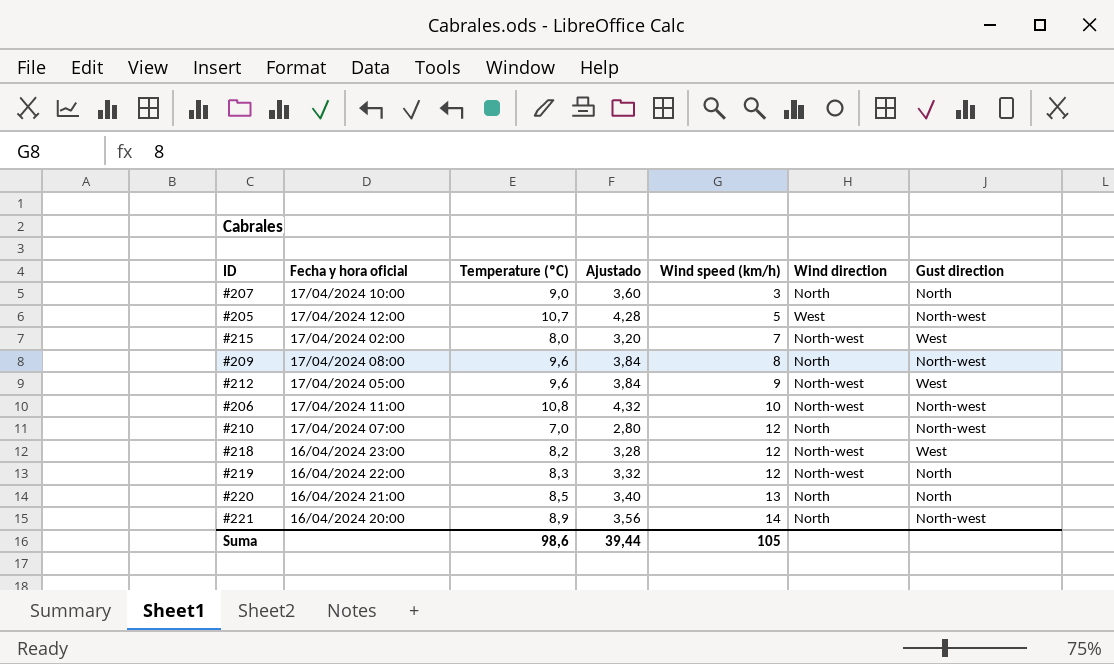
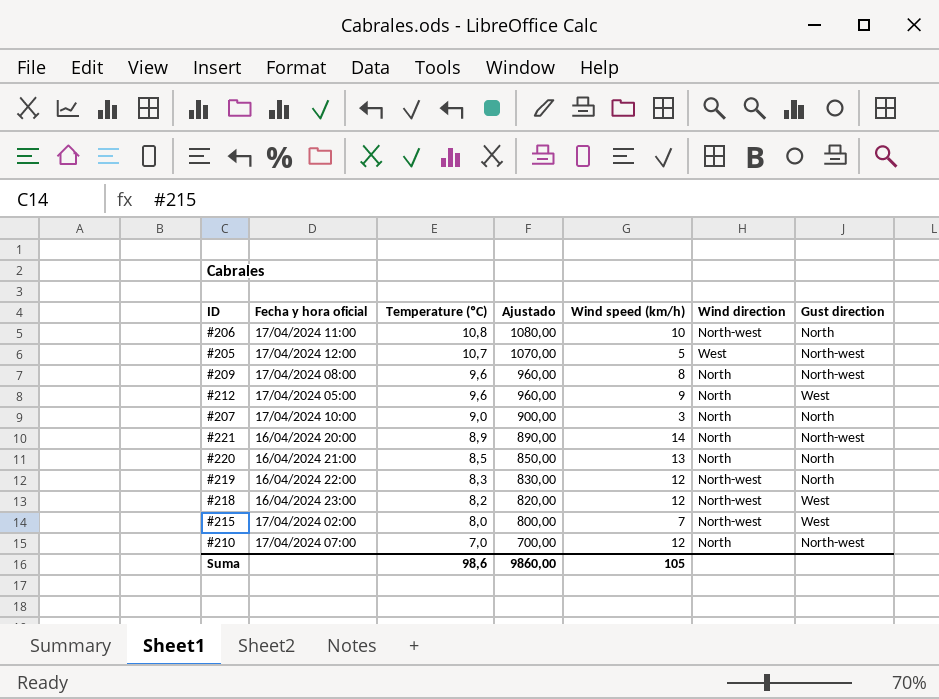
row order: Wind speed (km/h) ascending -> Temperature (ºC) descending
column Ajustado | formula: [Temperature (ºC)] * 0,4 -> [Temperature (ºC)] * 100
#206 | Gust direction: North-west -> North
#212 | Wind direction: North-west -> North
Suma | Ajustado: 39,44 -> 9860,00

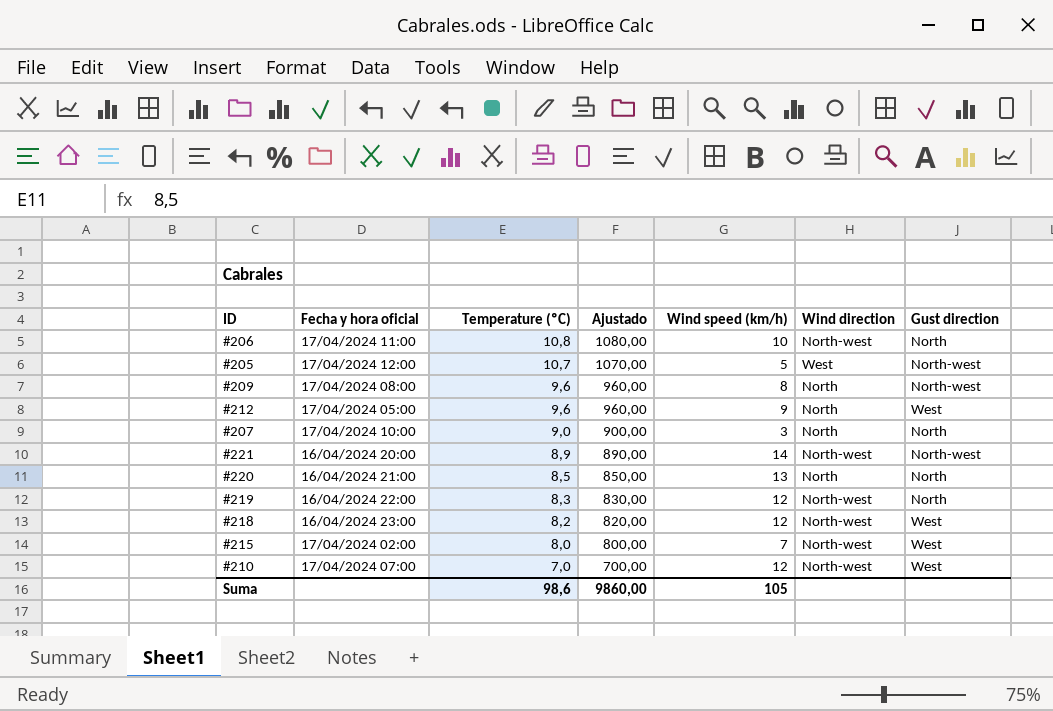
#221 | Wind direction: North -> North-west
#210 | Wind direction: North -> North-west
#210 | Gust direction: North-west -> West

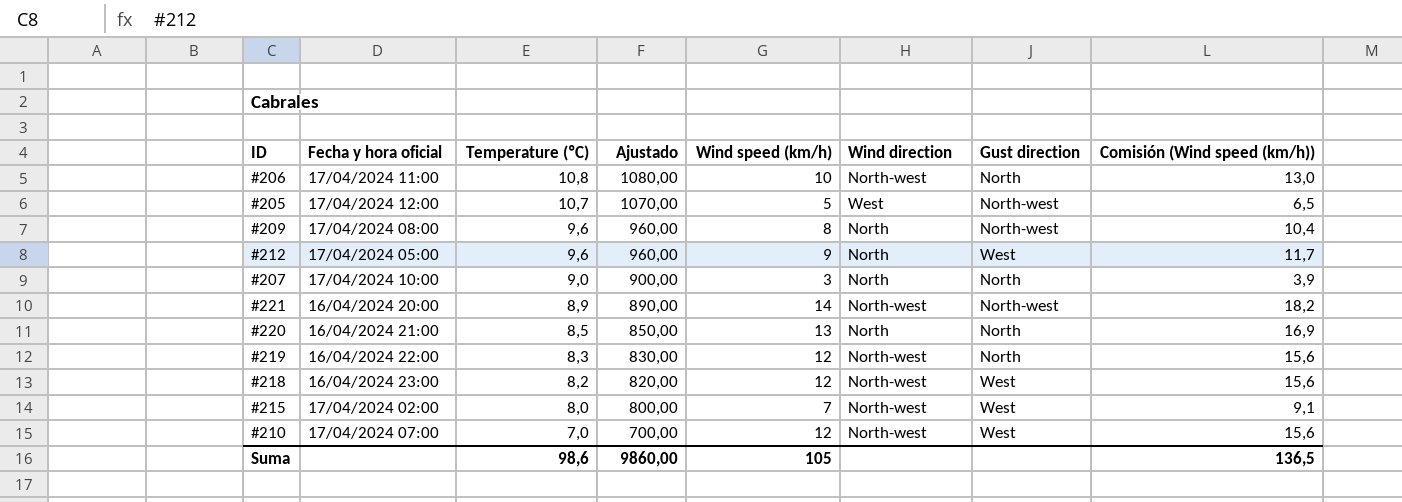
column Comisión (Wind speed (km/h)) | formula: none -> [Wind speed (km/h)] * 1,3

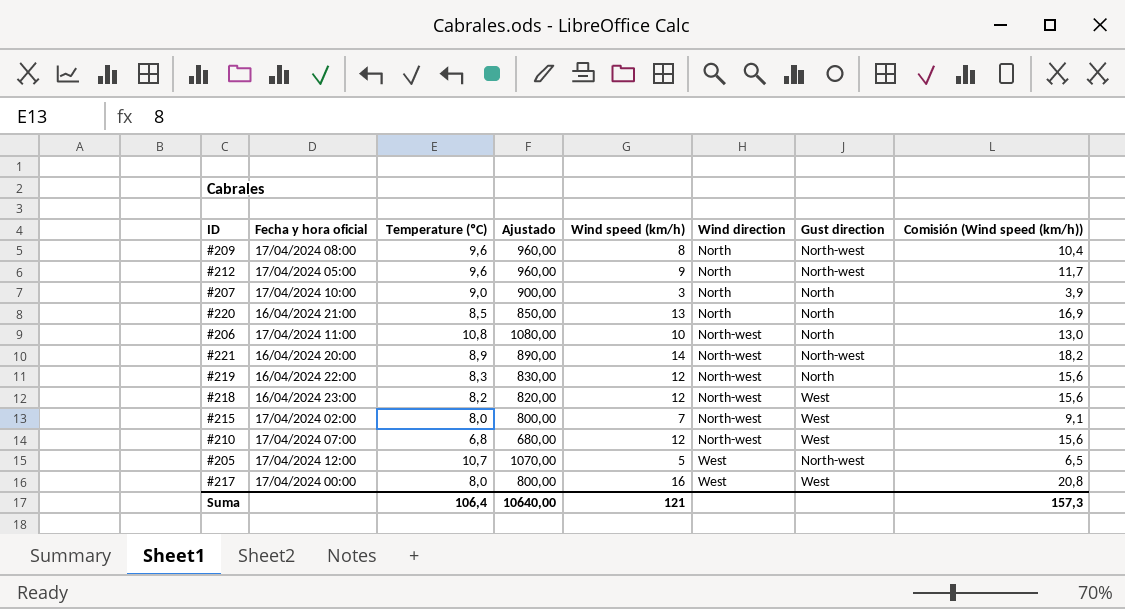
row order: Temperature (ºC) descending -> Wind direction ascending
#212 | Gust direction: West -> North-west
#210 | Temperature (ºC): 7,0 -> 6,8
#210 | Ajustado: 700,00 -> 680,00
row #217: none -> 17/04/2024 00:00 | 8,0 | 800,00 | 16 | West | West | 20,8
Suma | Temperature (ºC): 98,6 -> 106,4
Suma | Ajustado: 9860,00 -> 10640,00
Suma | Wind speed (km/h): 105 -> 121
Suma | Comisión (Wind speed (km/h)): 136,5 -> 157,3

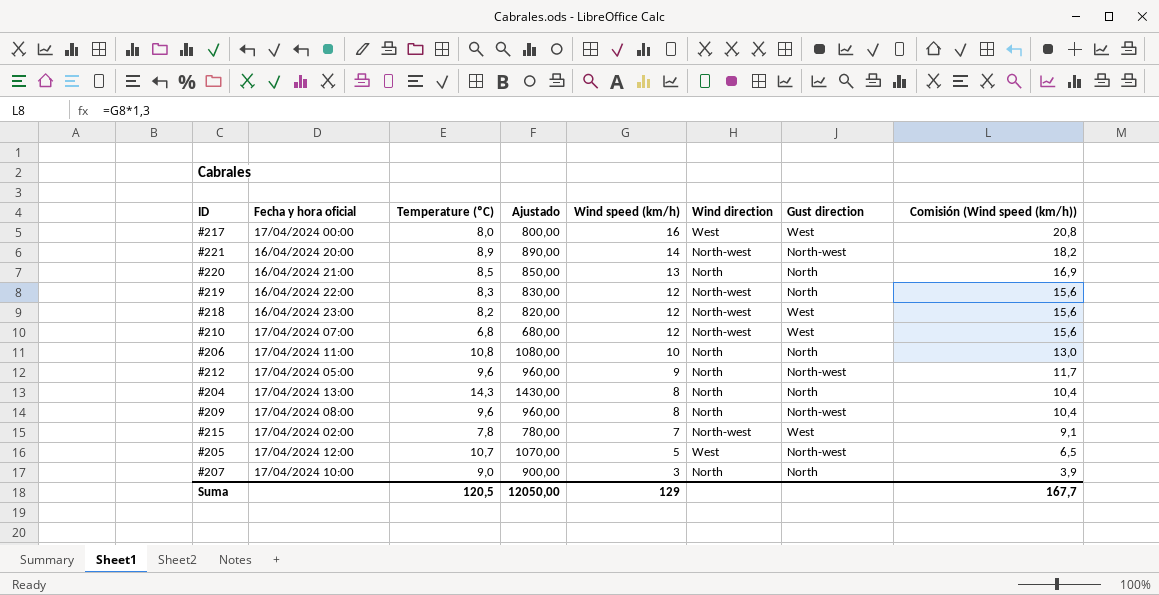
row order: Wind direction ascending -> Wind speed (km/h) descending
#206 | Wind direction: North-west -> North
row #204: none -> 17/04/2024 13:00 | 14,3 | 1430,00 | 8 | North | North | 10,4
#215 | Temperature (ºC): 8,0 -> 7,8
#215 | Ajustado: 800,00 -> 780,00
Suma | Temperature (ºC): 106,4 -> 120,5
Suma | Ajustado: 10640,00 -> 12050,00
Suma | Wind speed (km/h): 121 -> 129
Suma | Comisión (Wind speed (km/h)): 157,3 -> 167,7

